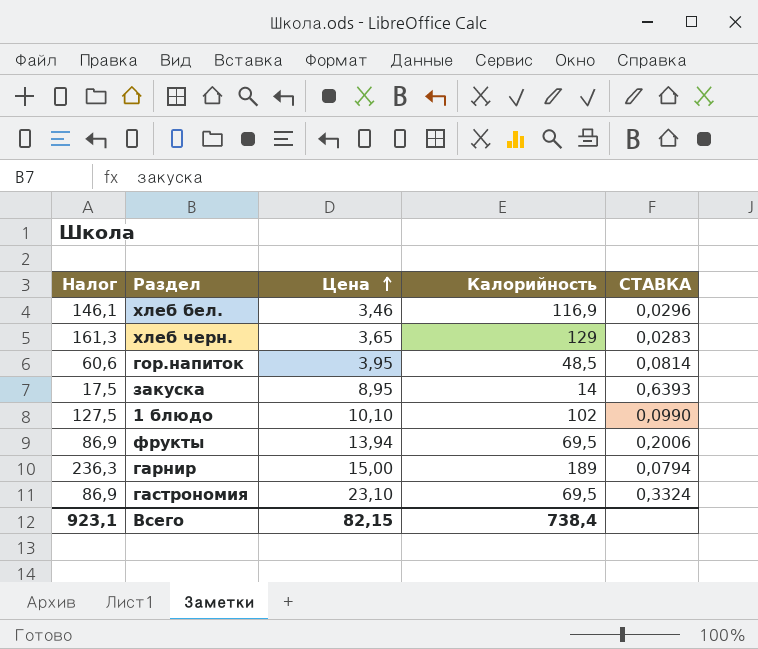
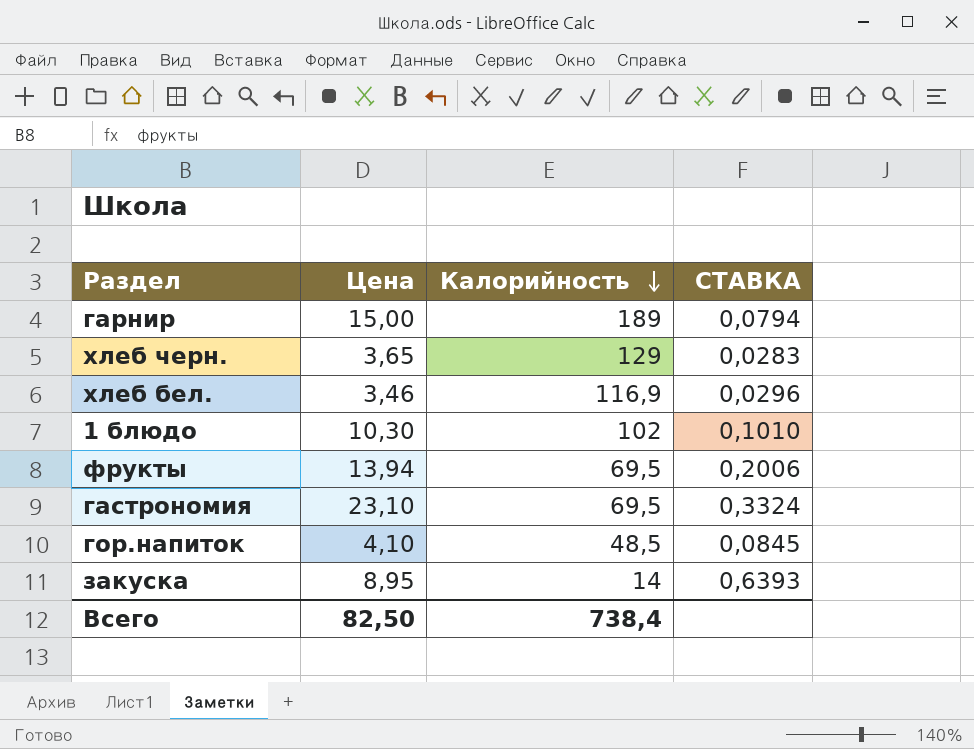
row order: Цена ascending -> Калорийность descending
column Налог | formula: [Калорийность] * 1,25 -> none
1 блюдо | Цена: 10,10 -> 10,30
1 блюдо | СТАВКА: 0,0990 -> 0,1010
гор.напиток | Цена: 3,95 -> 4,10
гор.напиток | СТАВКА: 0,0814 -> 0,0845
Всего | Цена: 82,15 -> 82,50

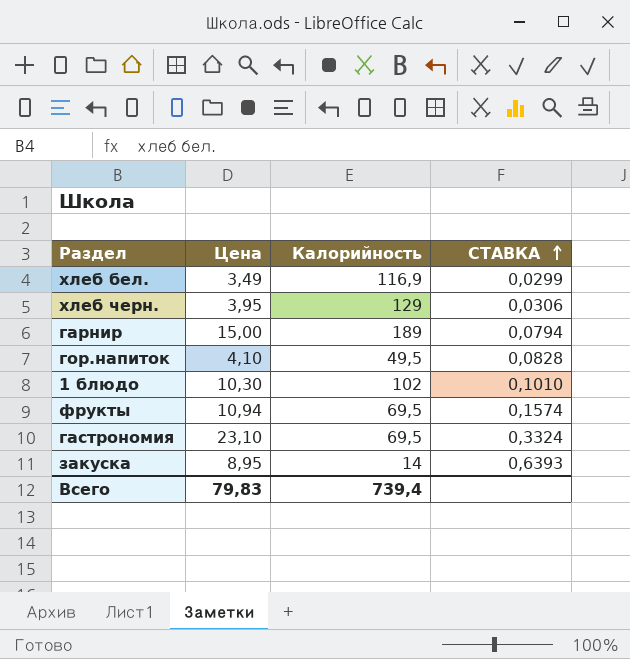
row order: Калорийность descending -> СТАВКА ascending
хлеб бел. | Цена: 3,46 -> 3,49
хлеб бел. | СТАВКА: 0,0296 -> 0,0299
хлеб черн. | Цена: 3,65 -> 3,95
хлеб черн. | СТАВКА: 0,0283 -> 0,0306
гор.напиток | Калорийность: 48,5 -> 49,5
гор.напиток | СТАВКА: 0,0845 -> 0,0828
фрукты | Цена: 13,94 -> 10,94
фрукты | СТАВКА: 0,2006 -> 0,1574
Всего | Цена: 82,50 -> 79,83
Всего | Калорийность: 738,4 -> 739,4

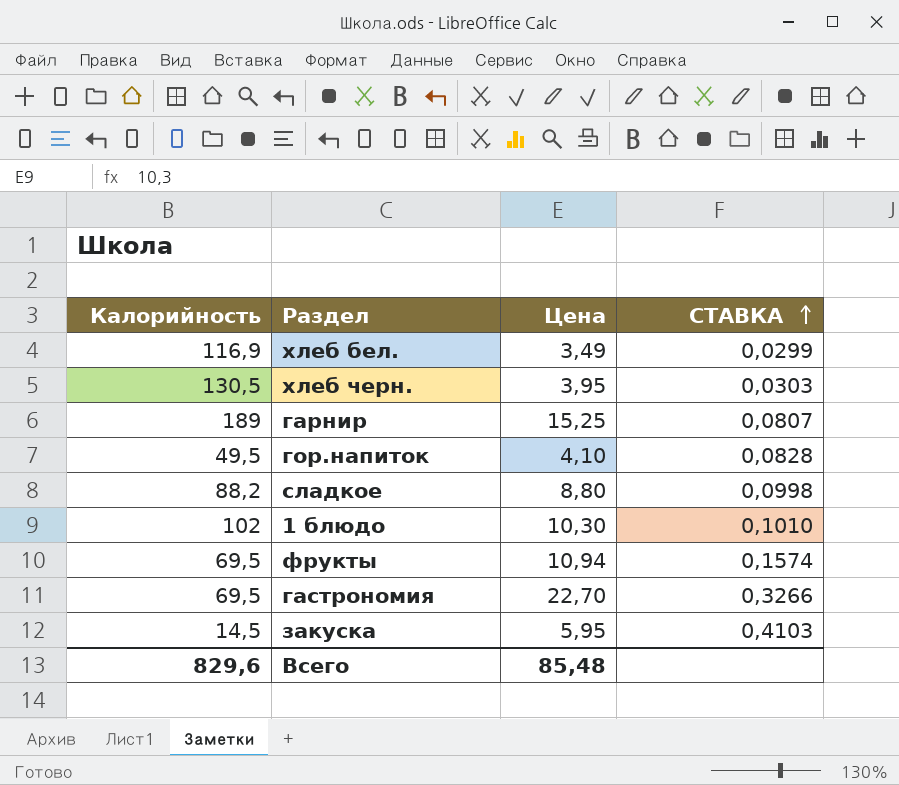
column Калорийность | position: 3 -> 1
хлеб черн. | Калорийность: 129 -> 130,5
хлеб черн. | СТАВКА: 0,0306 -> 0,0303
гарнир | Цена: 15,00 -> 15,25
гарнир | СТАВКА: 0,0794 -> 0,0807
row сладкое: none -> 88,2 | 8,80 | 0,0998
гастрономия | Цена: 23,10 -> 22,70
гастрономия | СТАВКА: 0,3324 -> 0,3266
закуска | Калорийность: 14 -> 14,5
закуска | Цена: 8,95 -> 5,95
закуска | СТАВКА: 0,6393 -> 0,4103
Всего | Калорийность: 739,4 -> 829,6
Всего | Цена: 79,83 -> 85,48

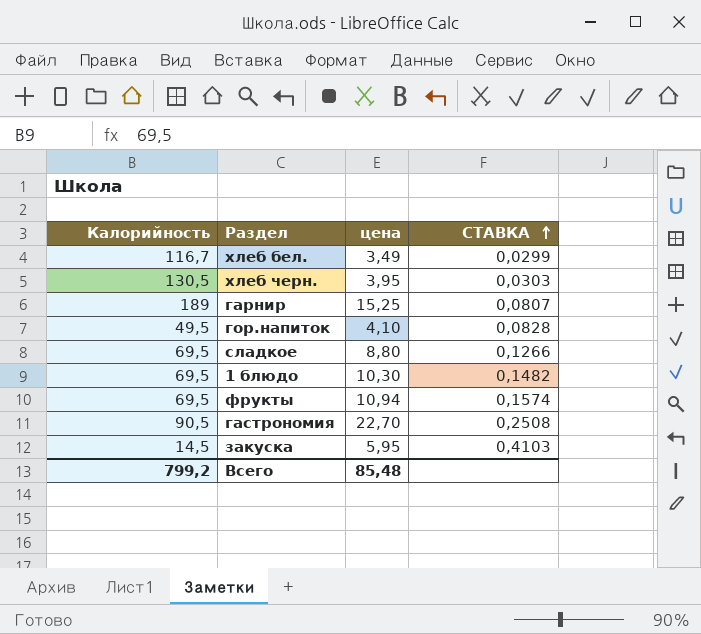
column name: Цена -> цена
хлеб бел. | Калорийность: 116,9 -> 116,7
сладкое | Калорийность: 88,2 -> 69,5
сладкое | СТАВКА: 0,0998 -> 0,1266
1 блюдо | Калорийность: 102 -> 69,5
1 блюдо | СТАВКА: 0,1010 -> 0,1482
гастрономия | Калорийность: 69,5 -> 90,5
гастрономия | СТАВКА: 0,3266 -> 0,2508
Всего | Калорийность: 829,6 -> 799,2

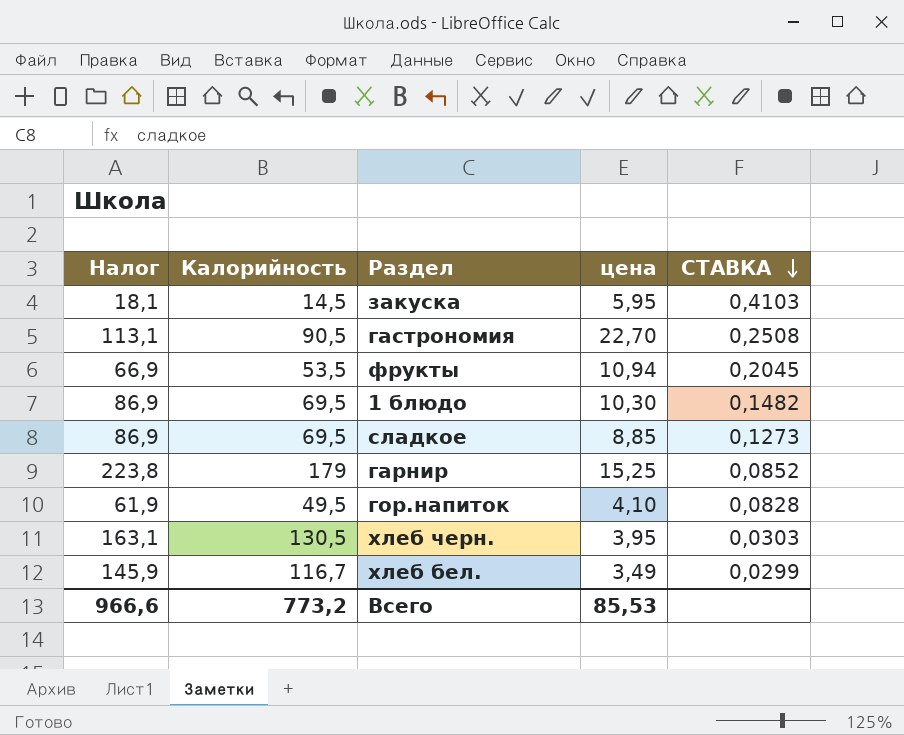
row order: СТАВКА ascending -> СТАВКА descending
column Налог | formula: none -> [Калорийность] * 1,25
фрукты | Калорийность: 69,5 -> 53,5
фрукты | СТАВКА: 0,1574 -> 0,2045
сладкое | цена: 8,80 -> 8,85
сладкое | СТАВКА: 0,1266 -> 0,1273
гарнир | Калорийность: 189 -> 179
гарнир | СТАВКА: 0,0807 -> 0,0852
Всего | Калорийность: 799,2 -> 773,2
Всего | цена: 85,48 -> 85,53

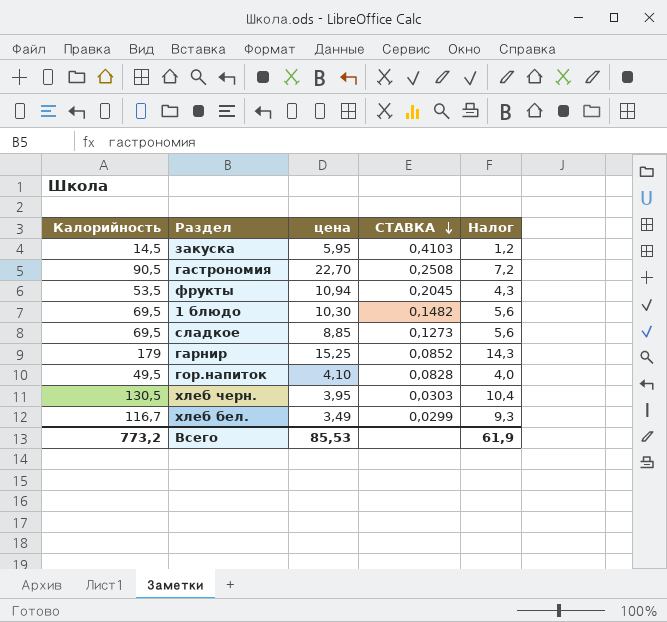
column Налог | formula: [Калорийность] * 1,25 -> [Калорийность] * 0,08
column Налог | position: 1 -> 5
Всего | Налог: 966,6 -> 61,9

